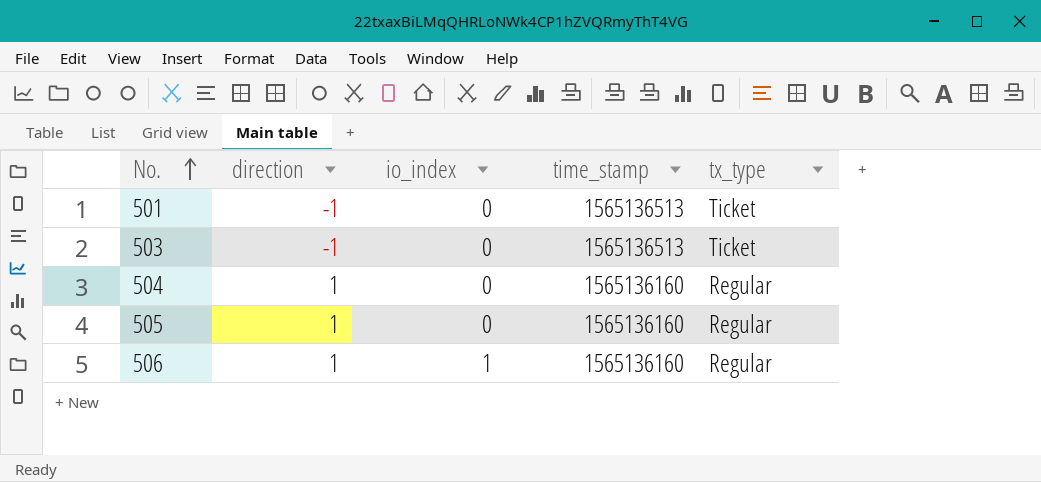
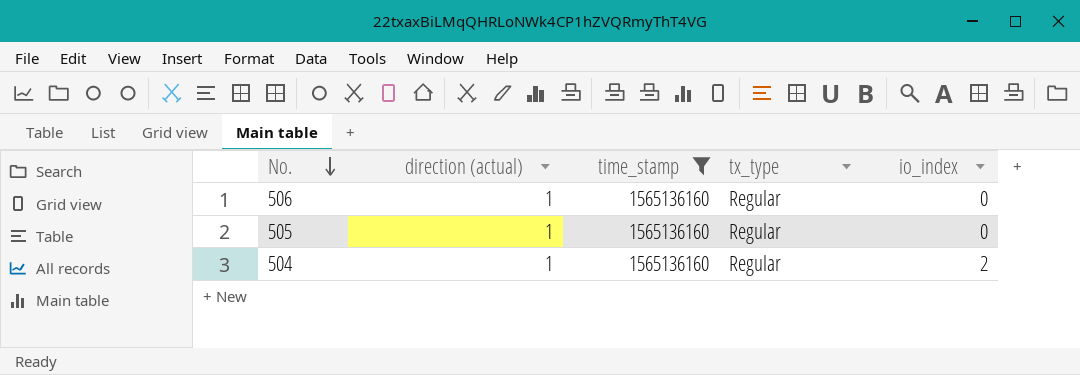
filter: none -> time_stamp = 1565136160
row order: No. ascending -> No. descending
column name: direction -> direction (actual)
column io_index | position: 3 -> 5
506 | io_index: 1 -> 0
504 | io_index: 0 -> 2

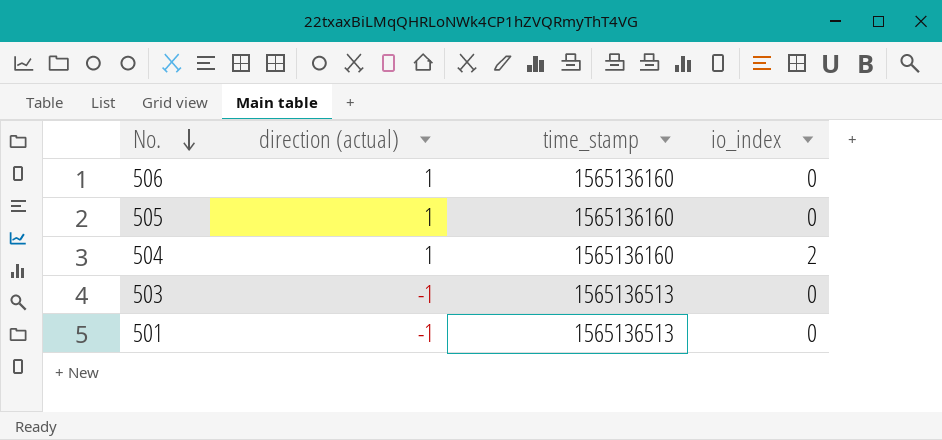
filter: time_stamp = 1565136160 -> none
column tx_type | position: 4 -> none

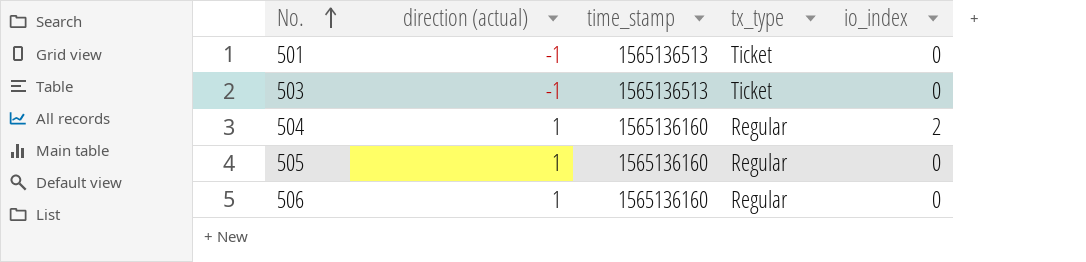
row order: No. descending -> No. ascending
column tx_type | position: none -> 4

